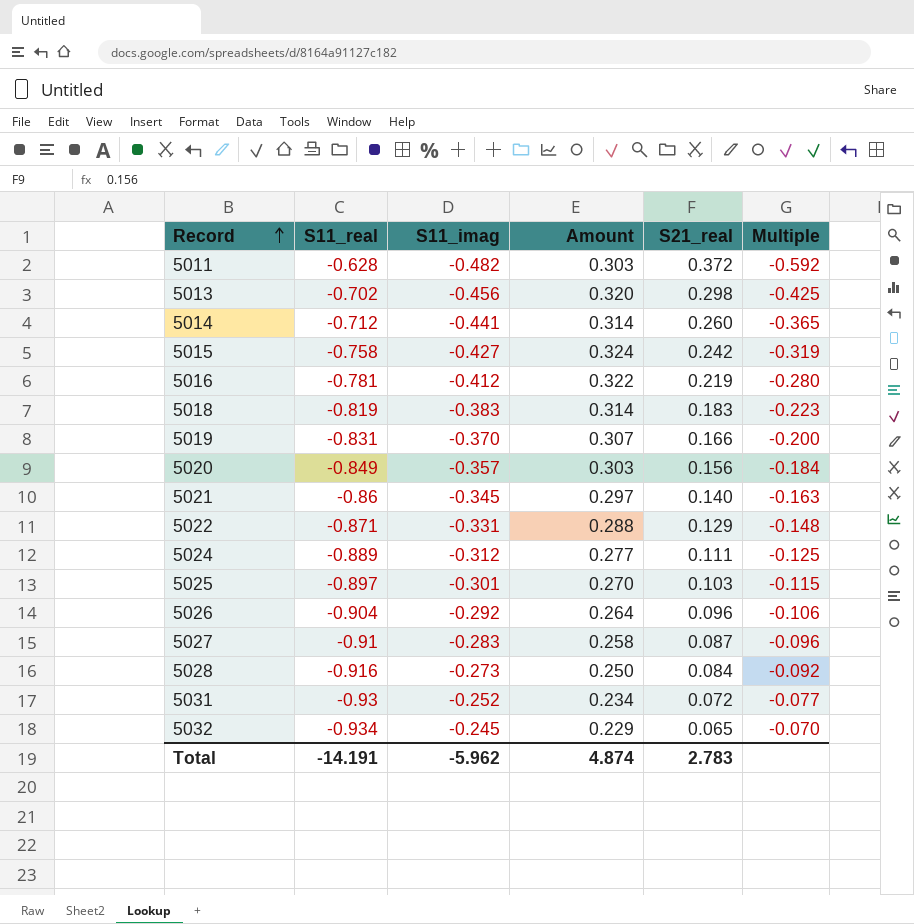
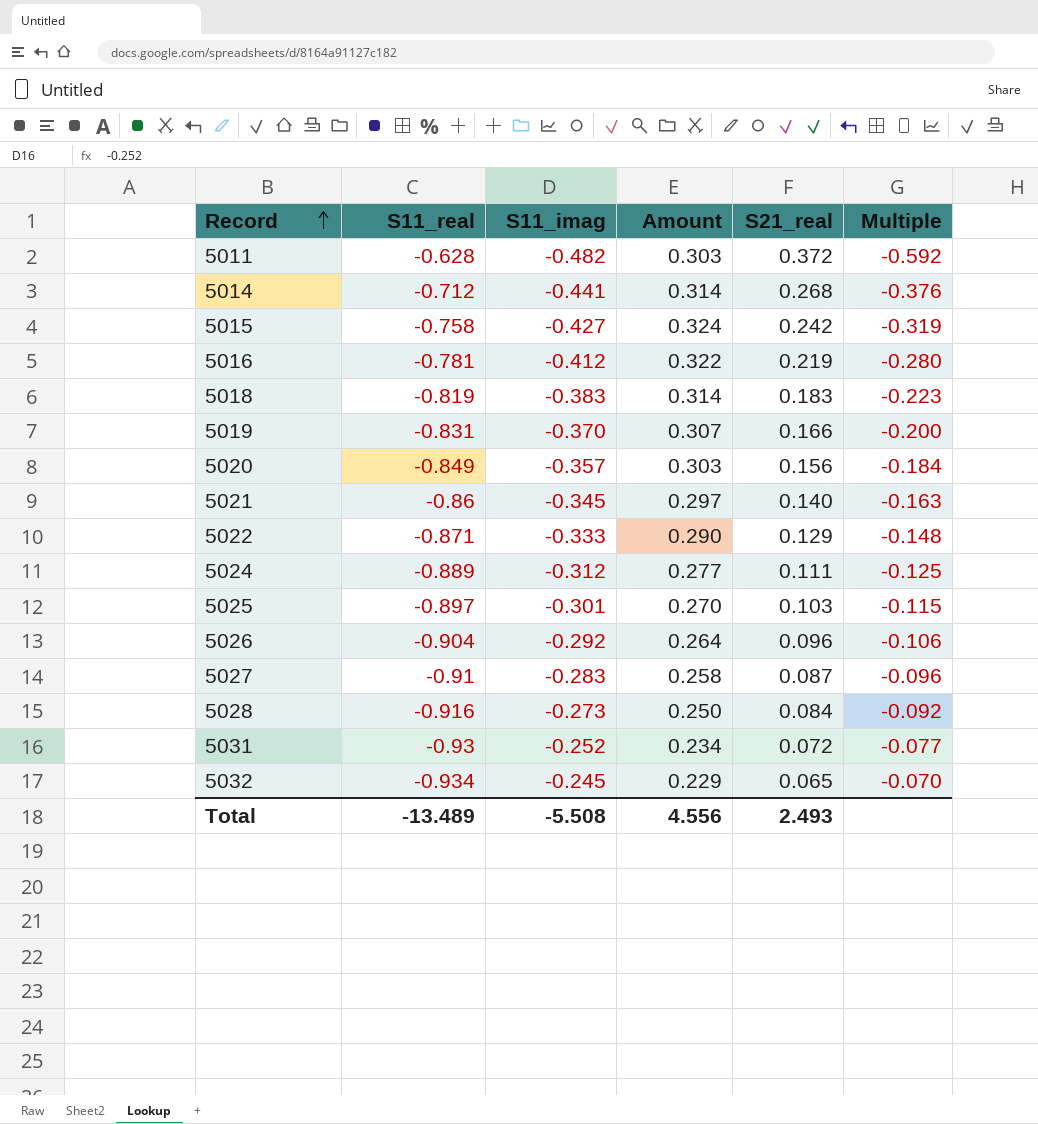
row 5013: -0.702 | -0.456 | 0.320 | 0.298 | -0.425 -> none
5014 | S21_real: 0.260 -> 0.268
5014 | Multiple: -0.365 -> -0.376
5022 | S11_imag: -0.331 -> -0.333
5022 | Amount: 0.288 -> 0.290
Total | S11_real: -14.191 -> -13.489
Total | S11_imag: -5.962 -> -5.508
Total | Amount: 4.874 -> 4.556
Total | S21_real: 2.783 -> 2.493

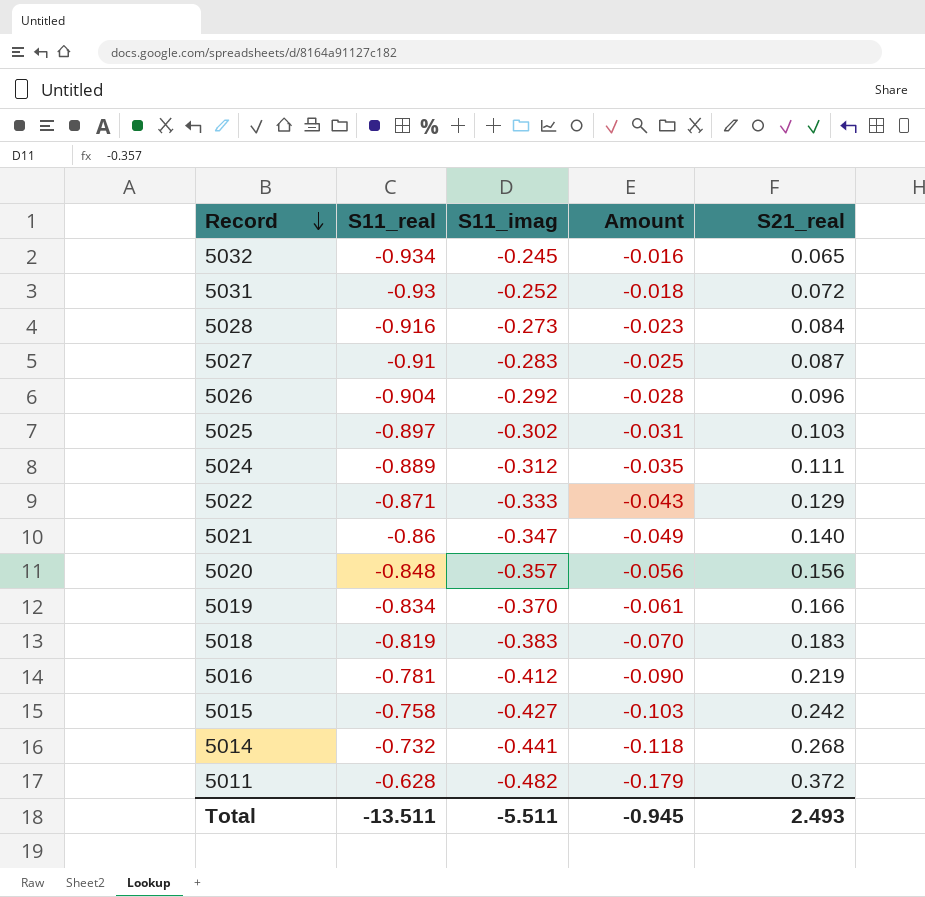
row order: Record ascending -> Record descending
column Multiple | formula: [S21_real] / [S11_real] -> none
column Amount | formula: [S11_real] * [S11_imag] -> [S11_imag] * [S21_real]
5025 | S11_imag: -0.301 -> -0.302
5021 | S11_imag: -0.345 -> -0.347
5020 | S11_real: -0.849 -> -0.848
5019 | S11_real: -0.831 -> -0.834
5014 | S11_real: -0.712 -> -0.732
Total | S11_real: -13.489 -> -13.511
Total | S11_imag: -5.508 -> -5.511
Total | Amount: 4.556 -> -0.945

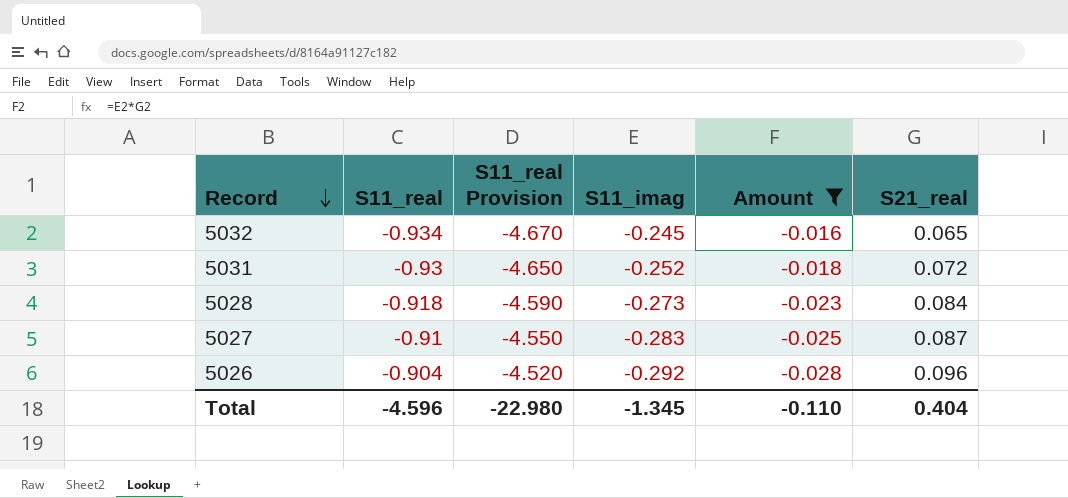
filter: none -> Amount >= -0.028
column S11_real Provision | formula: none -> [S11_real] * 5
5028 | S11_real: -0.916 -> -0.918
Total | S11_real: -13.511 -> -4.596
Total | S11_imag: -5.511 -> -1.345
Total | Amount: -0.945 -> -0.110
Total | S21_real: 2.493 -> 0.404

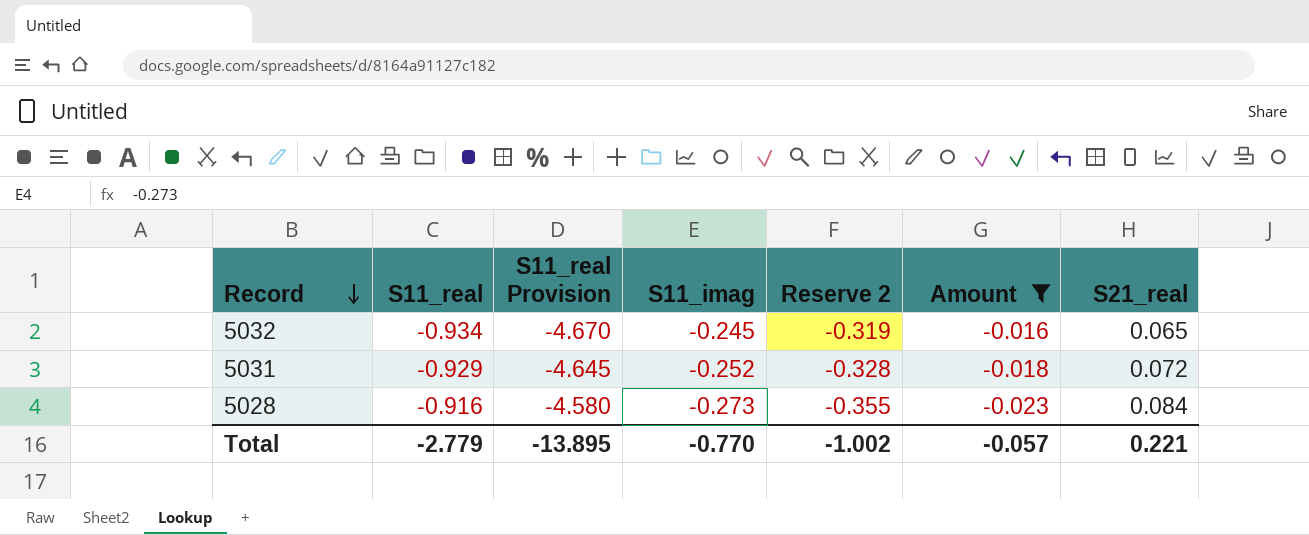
column Reserve 2 | formula: none -> [S11_imag] * 1.3
row 5027: -0.91 | -4.550 | -0.283 | -0.025 | 0.087 -> none
row 5026: -0.904 | -4.520 | -0.292 | -0.028 | 0.096 -> none
5031 | S11_real: -0.93 -> -0.929
5031 | S11_real Provision: -4.650 -> -4.645
5028 | S11_real: -0.918 -> -0.916
5028 | S11_real Provision: -4.590 -> -4.580
Total | S11_real: -4.596 -> -2.779
Total | S11_real Provision: -22.980 -> -13.895
Total | S11_imag: -1.345 -> -0.770
Total | Amount: -0.110 -> -0.057
Total | S21_real: 0.404 -> 0.221

